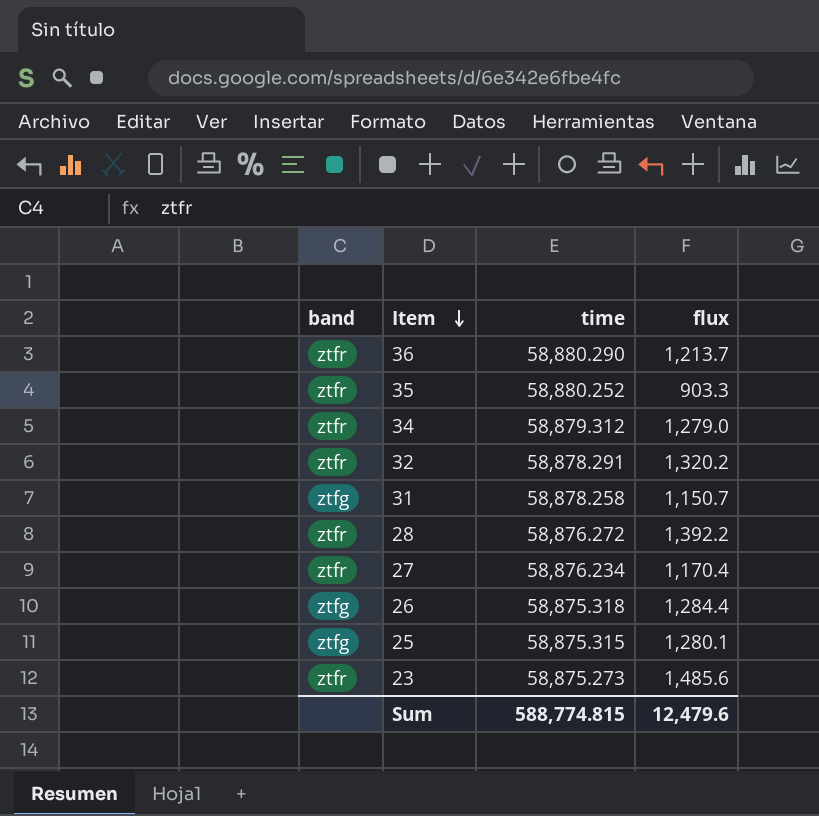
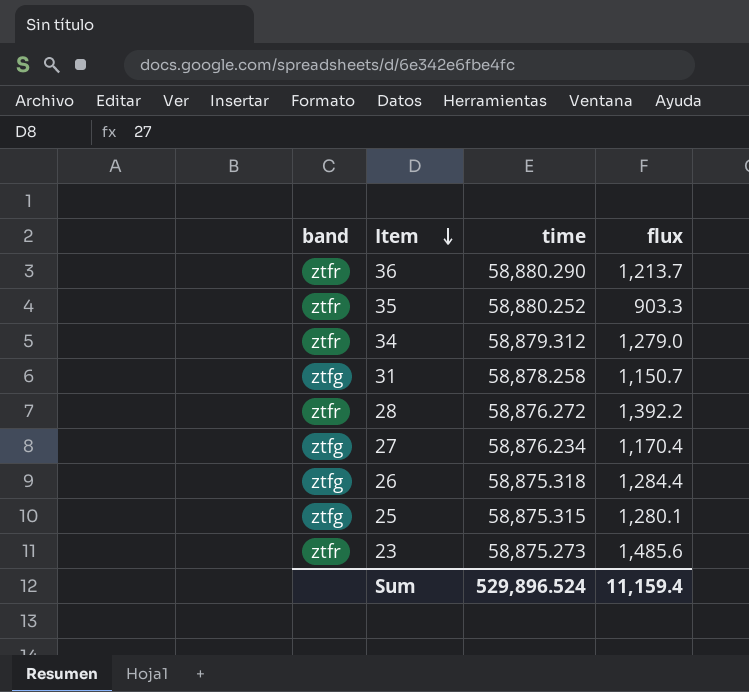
row 32: ztfr | 58,878.291 | 1,320.2 -> none
27 | band: ztfr -> ztfg
Sum | time: 588,774.815 -> 529,896.524
Sum | flux: 12,479.6 -> 11,159.4

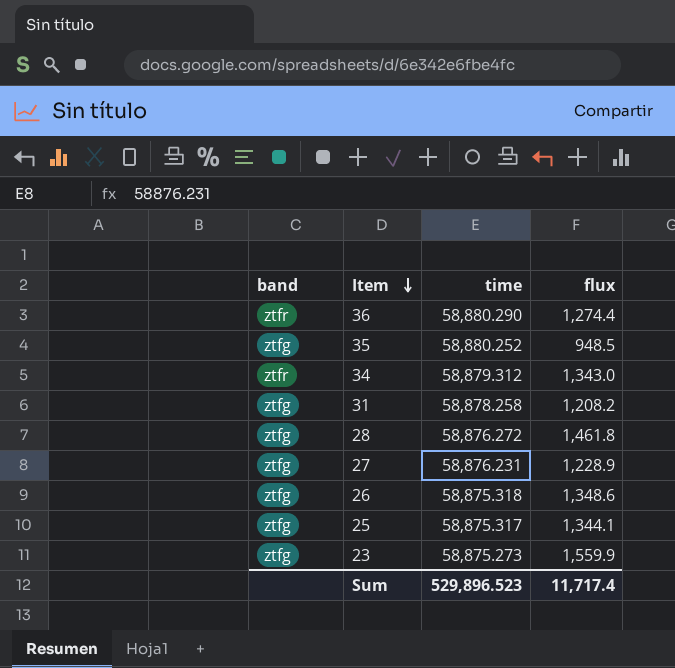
36 | flux: 1,213.7 -> 1,274.4
35 | band: ztfr -> ztfg
35 | flux: 903.3 -> 948.5
34 | flux: 1,279.0 -> 1,343.0
31 | flux: 1,150.7 -> 1,208.2
28 | band: ztfr -> ztfg
28 | flux: 1,392.2 -> 1,461.8
27 | time: 58,876.234 -> 58,876.231
27 | flux: 1,170.4 -> 1,228.9
26 | flux: 1,284.4 -> 1,348.6
25 | time: 58,875.315 -> 58,875.317
25 | flux: 1,280.1 -> 1,344.1
23 | band: ztfr -> ztfg
23 | flux: 1,485.6 -> 1,559.9
Sum | time: 529,896.524 -> 529,896.523
Sum | flux: 11,159.4 -> 11,717.4

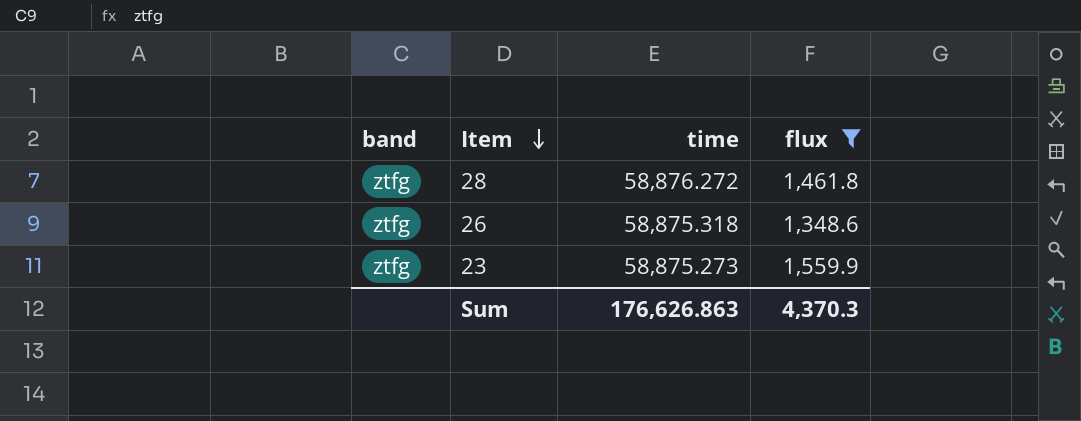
filter: none -> flux >= 1,348.6
Sum | time: 529,896.523 -> 176,626.863
Sum | flux: 11,717.4 -> 4,370.3

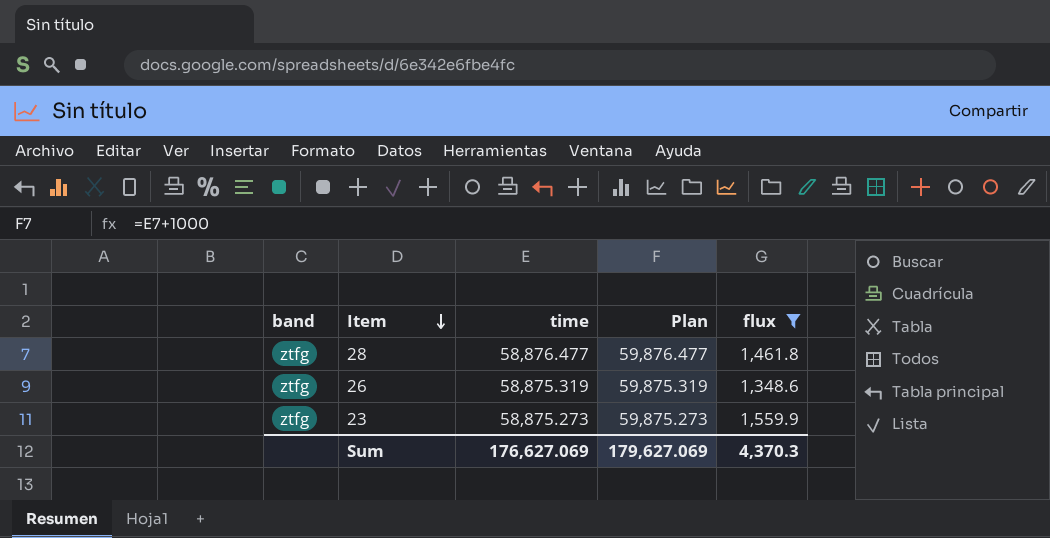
column Plan | formula: none -> [time] + 1000
28 | time: 58,876.272 -> 58,876.477
26 | time: 58,875.318 -> 58,875.319
Sum | time: 176,626.863 -> 176,627.069

